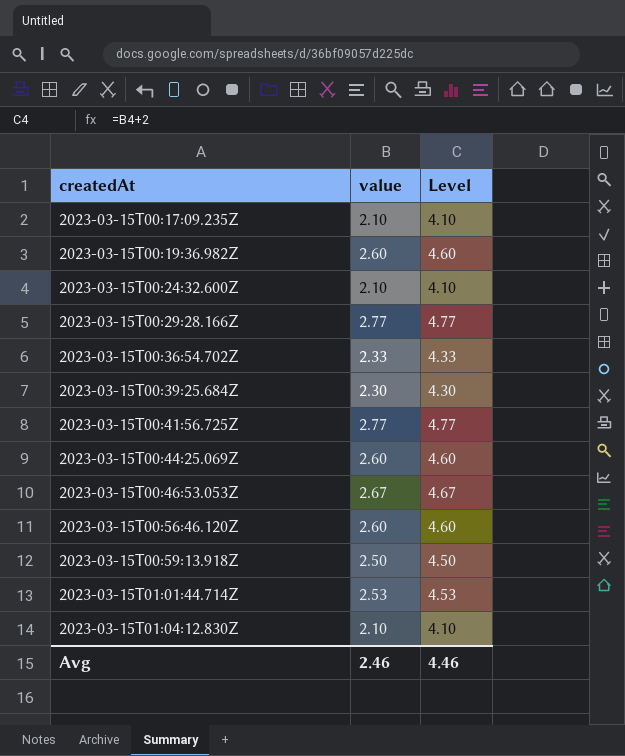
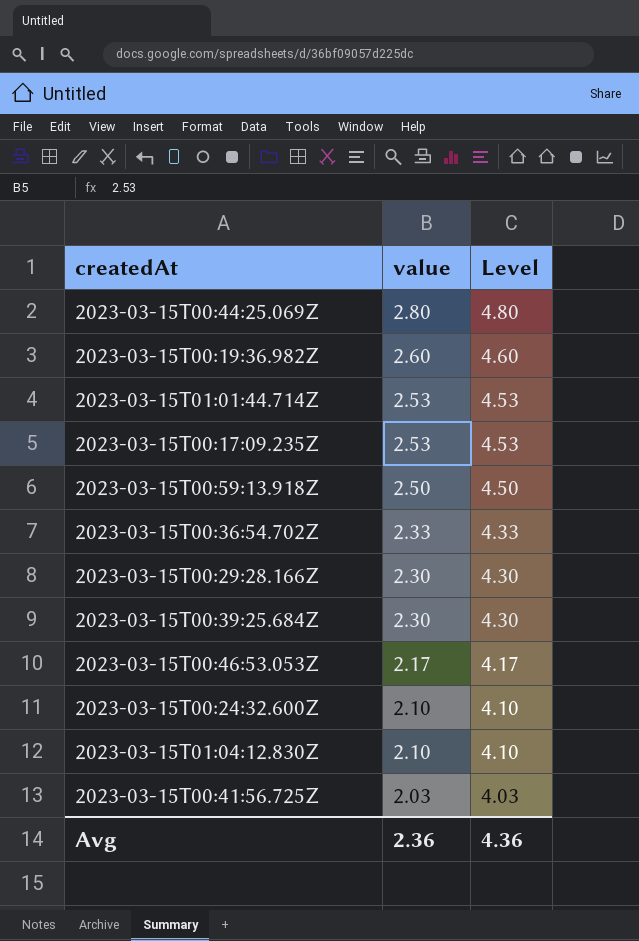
row order: createdAt ascending -> value descending
row 2023-03-15T00:56:46.120Z: 2.60 | 4.60 -> none
2023-03-15T00:44:25.069Z | value: 2.60 -> 2.80
2023-03-15T00:44:25.069Z | Level: 4.60 -> 4.80
2023-03-15T00:17:09.235Z | value: 2.10 -> 2.53
2023-03-15T00:17:09.235Z | Level: 4.10 -> 4.53
2023-03-15T00:29:28.166Z | value: 2.77 -> 2.30
2023-03-15T00:29:28.166Z | Level: 4.77 -> 4.30
2023-03-15T00:46:53.053Z | value: 2.67 -> 2.17
2023-03-15T00:46:53.053Z | Level: 4.67 -> 4.17
2023-03-15T00:41:56.725Z | value: 2.77 -> 2.03
2023-03-15T00:41:56.725Z | Level: 4.77 -> 4.03
Avg | value: 2.46 -> 2.36
Avg | Level: 4.46 -> 4.36

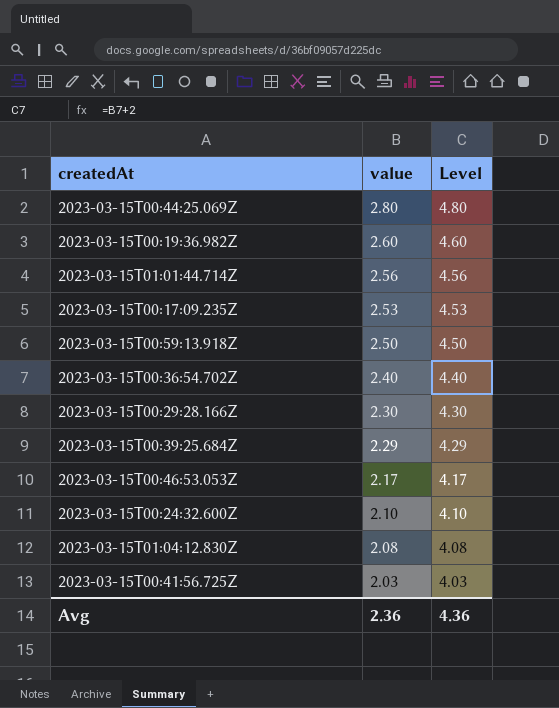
2023-03-15T01:01:44.714Z | value: 2.53 -> 2.56
2023-03-15T01:01:44.714Z | Level: 4.53 -> 4.56
2023-03-15T00:36:54.702Z | value: 2.33 -> 2.40
2023-03-15T00:36:54.702Z | Level: 4.33 -> 4.40
2023-03-15T00:39:25.684Z | value: 2.30 -> 2.29
2023-03-15T00:39:25.684Z | Level: 4.30 -> 4.29
2023-03-15T01:04:12.830Z | value: 2.10 -> 2.08
2023-03-15T01:04:12.830Z | Level: 4.10 -> 4.08

